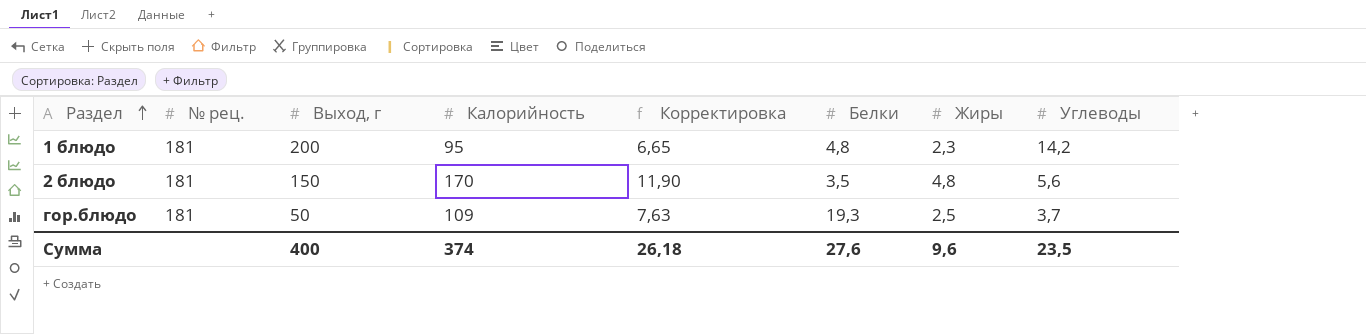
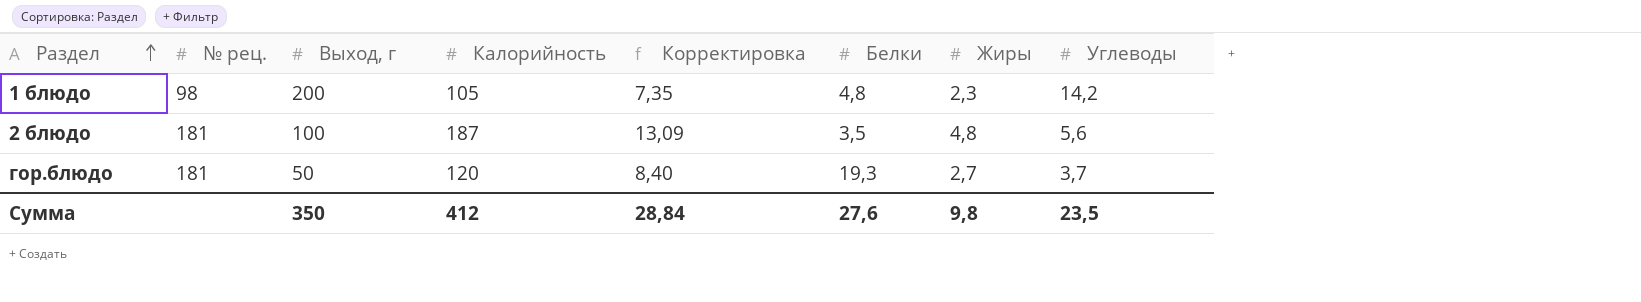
1 блюдо | № рец.: 181 -> 98
1 блюдо | Калорийность: 95 -> 105
1 блюдо | Корректировка: 6,65 -> 7,35
2 блюдо | Выход, г: 150 -> 100
2 блюдо | Калорийность: 170 -> 187
2 блюдо | Корректировка: 11,90 -> 13,09
гор.блюдо | Калорийность: 109 -> 120
гор.блюдо | Корректировка: 7,63 -> 8,40
гор.блюдо | Жиры: 2,5 -> 2,7
Сумма | Выход, г: 400 -> 350
Сумма | Калорийность: 374 -> 412
Сумма | Корректировка: 26,18 -> 28,84
Сумма | Жиры: 9,6 -> 9,8

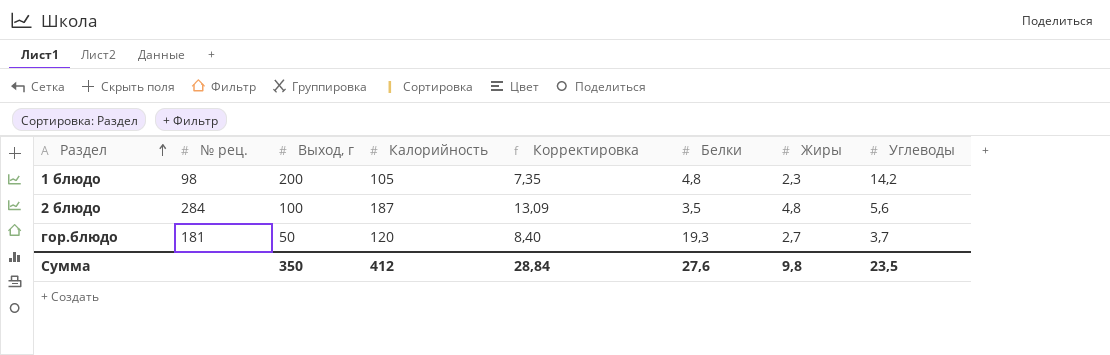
2 блюдо | № рец.: 181 -> 284

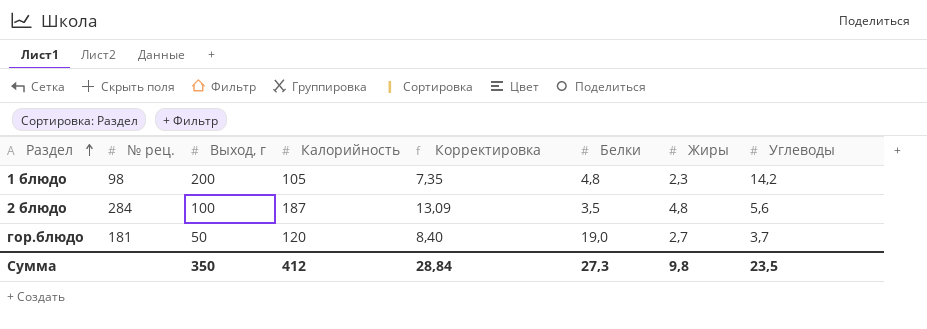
гор.блюдо | Белки: 19,3 -> 19,0
Сумма | Белки: 27,6 -> 27,3

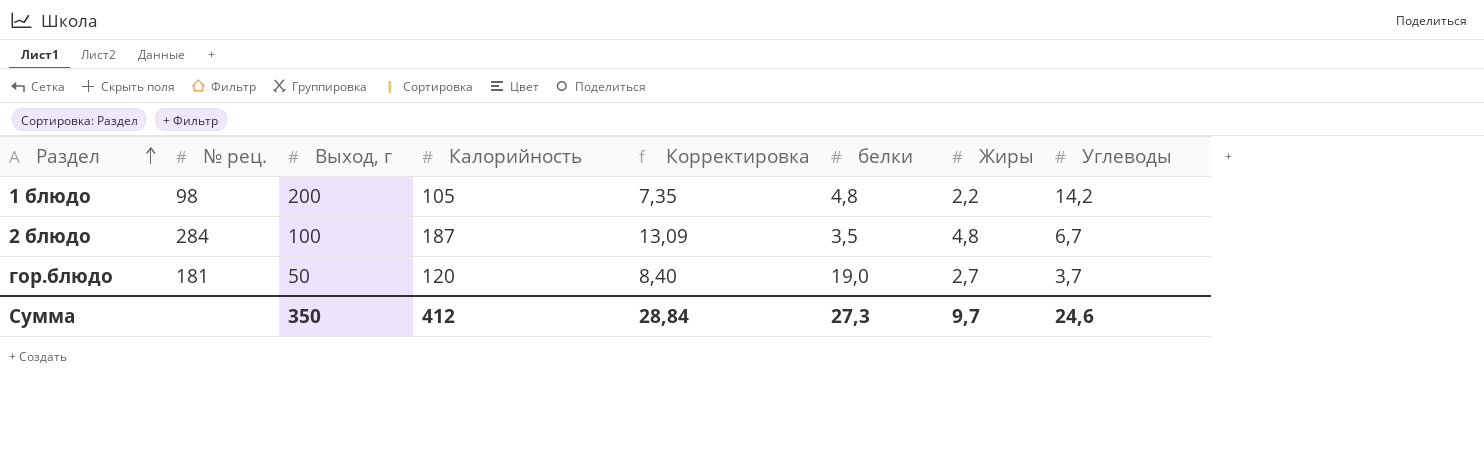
column name: Белки -> белки
1 блюдо | Жиры: 2,3 -> 2,2
2 блюдо | Углеводы: 5,6 -> 6,7
Сумма | Жиры: 9,8 -> 9,7
Сумма | Углеводы: 23,5 -> 24,6

